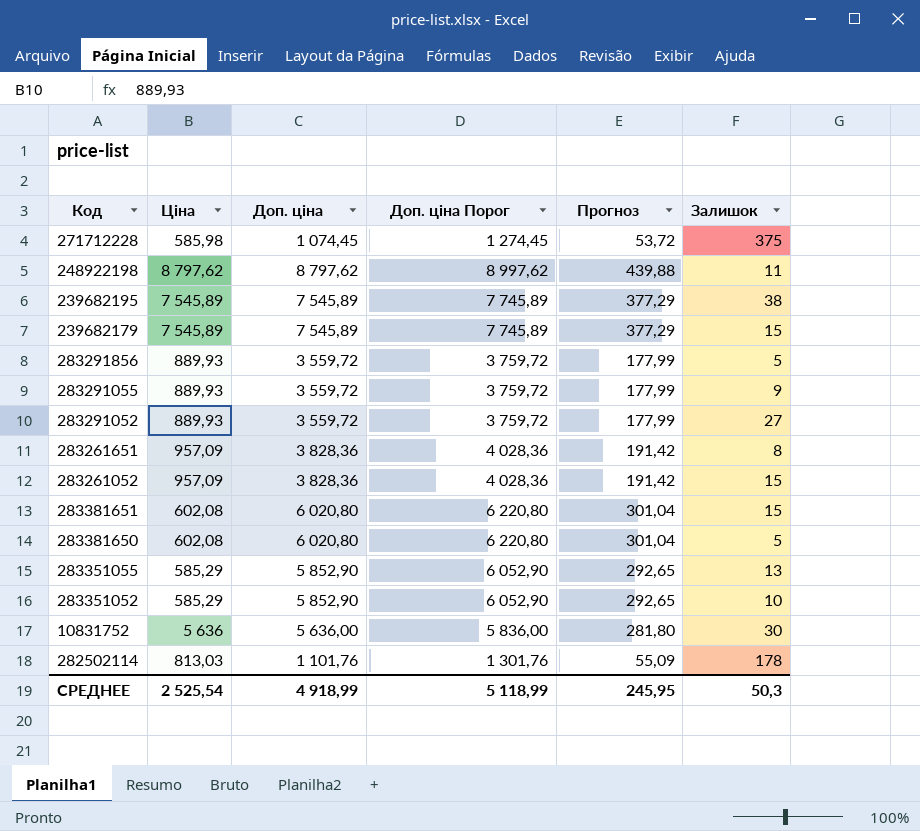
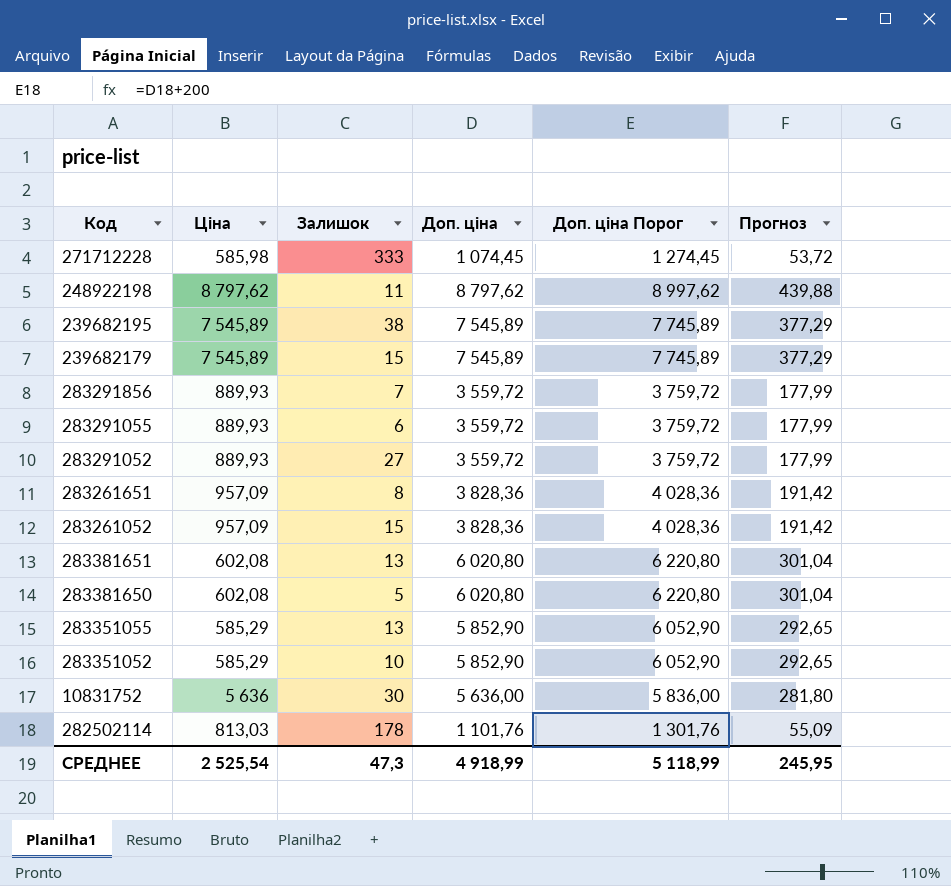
column Залишок | position: 6 -> 3
271712228 | Залишок: 375 -> 333
283291856 | Залишок: 5 -> 7
283291055 | Залишок: 9 -> 6
283381651 | Залишок: 15 -> 13
СРЕДНЕЕ | Залишок: 50,3 -> 47,3

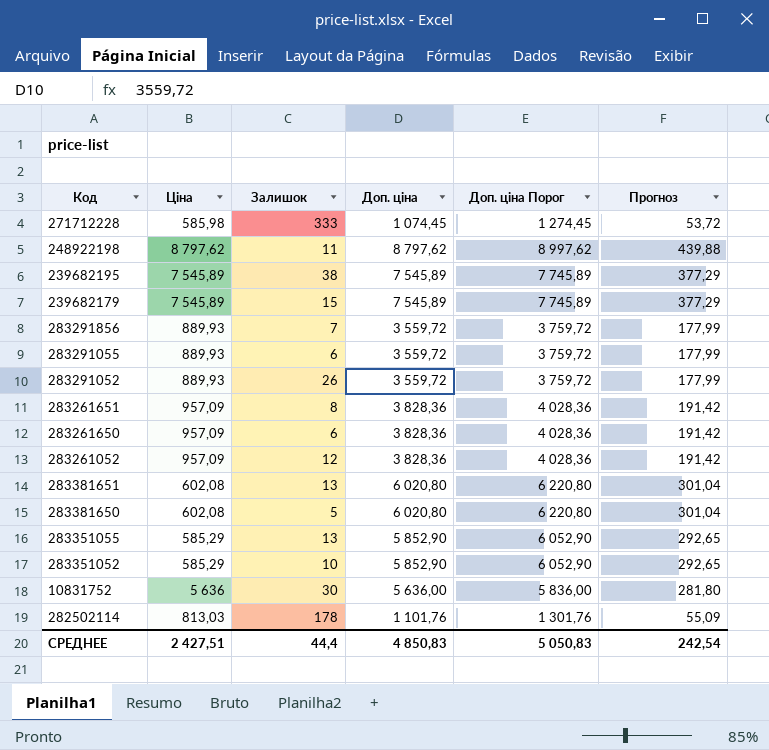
283291052 | Залишок: 27 -> 26
row 283261650: none -> 957,09 | 6 | 3 828,36 | 4 028,36 | 191,42
283261052 | Залишок: 15 -> 12
СРЕДНЕЕ | Ціна: 2 525,54 -> 2 427,51
СРЕДНЕЕ | Залишок: 47,3 -> 44,4
СРЕДНЕЕ | Доп. ціна: 4 918,99 -> 4 850,83
СРЕДНЕЕ | Доп. ціна Порог: 5 118,99 -> 5 050,83
СРЕДНЕЕ | Прогноз: 245,95 -> 242,54

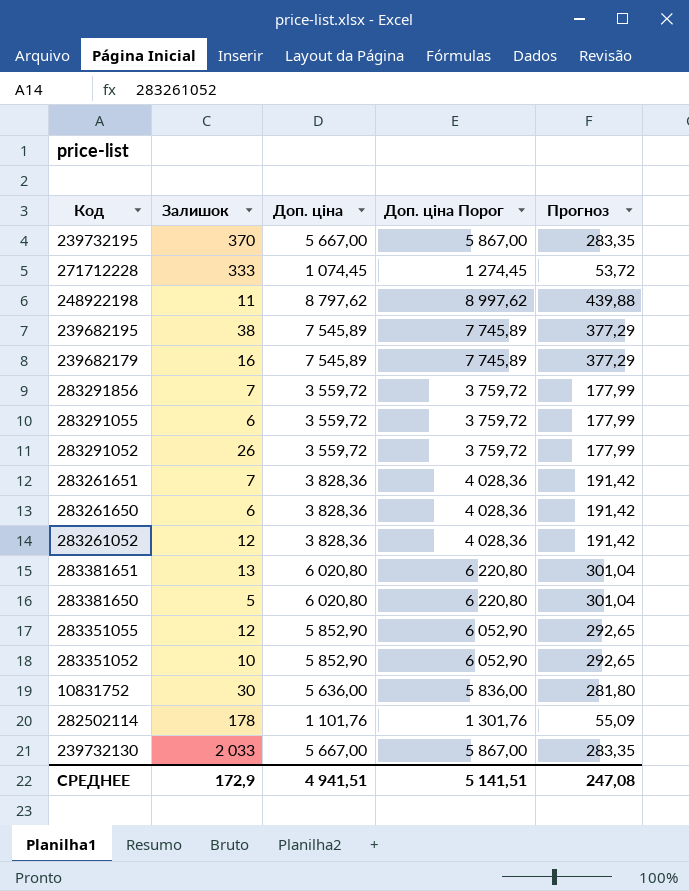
column Ціна | position: 2 -> none
row 239732195: none -> 370 | 5 667,00 | 5 867,00 | 283,35
239682179 | Залишок: 15 -> 16
283261651 | Залишок: 8 -> 7
283351055 | Залишок: 13 -> 12
row 239732130: none -> 2 033 | 5 667,00 | 5 867,00 | 283,35
СРЕДНЕЕ | Залишок: 44,4 -> 172,9
СРЕДНЕЕ | Доп. ціна: 4 850,83 -> 4 941,51
СРЕДНЕЕ | Доп. ціна Порог: 5 050,83 -> 5 141,51
СРЕДНЕЕ | Прогноз: 242,54 -> 247,08

